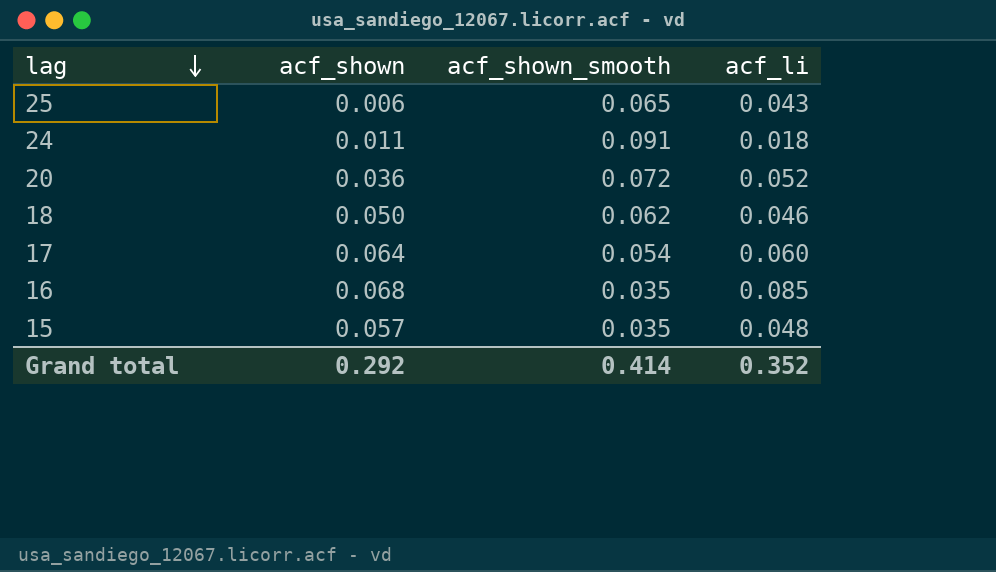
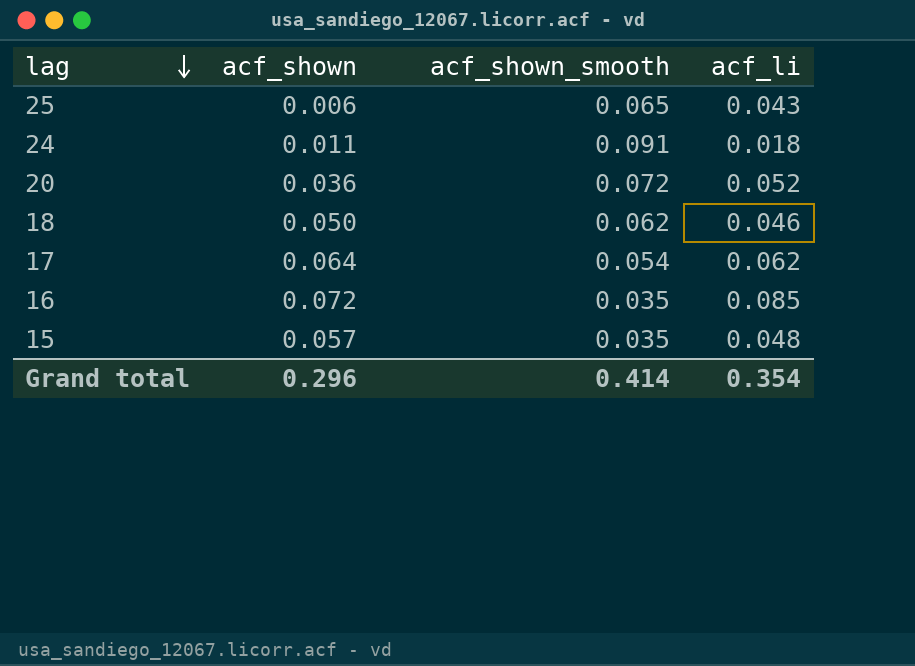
17 | acf_li: 0.060 -> 0.062
16 | acf_shown: 0.068 -> 0.072
Grand total | acf_shown: 0.292 -> 0.296
Grand total | acf_li: 0.352 -> 0.354

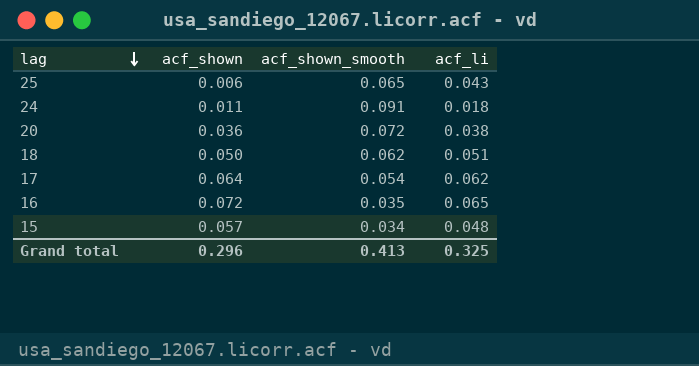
20 | acf_li: 0.052 -> 0.038
18 | acf_li: 0.046 -> 0.051
16 | acf_li: 0.085 -> 0.065
15 | acf_shown_smooth: 0.035 -> 0.034
Grand total | acf_shown_smooth: 0.414 -> 0.413
Grand total | acf_li: 0.354 -> 0.325

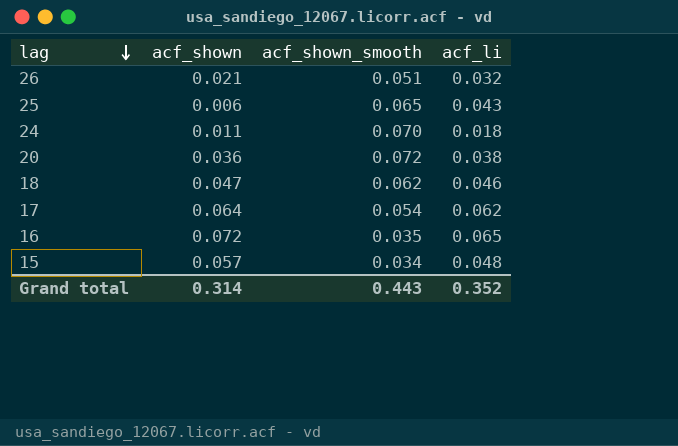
row 26: none -> 0.021 | 0.051 | 0.032
24 | acf_shown_smooth: 0.091 -> 0.070
18 | acf_shown: 0.050 -> 0.047
18 | acf_li: 0.051 -> 0.046
Grand total | acf_shown: 0.296 -> 0.314
Grand total | acf_shown_smooth: 0.413 -> 0.443
Grand total | acf_li: 0.325 -> 0.352

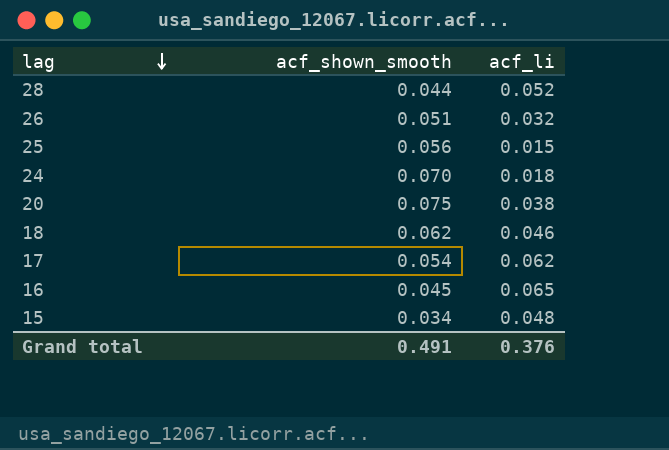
column acf_shown | position: 2 -> none
row 28: none -> 0.044 | 0.052
25 | acf_shown_smooth: 0.065 -> 0.056
25 | acf_li: 0.043 -> 0.015
20 | acf_shown_smooth: 0.072 -> 0.075
16 | acf_shown_smooth: 0.035 -> 0.045
Grand total | acf_shown_smooth: 0.443 -> 0.491
Grand total | acf_li: 0.352 -> 0.376

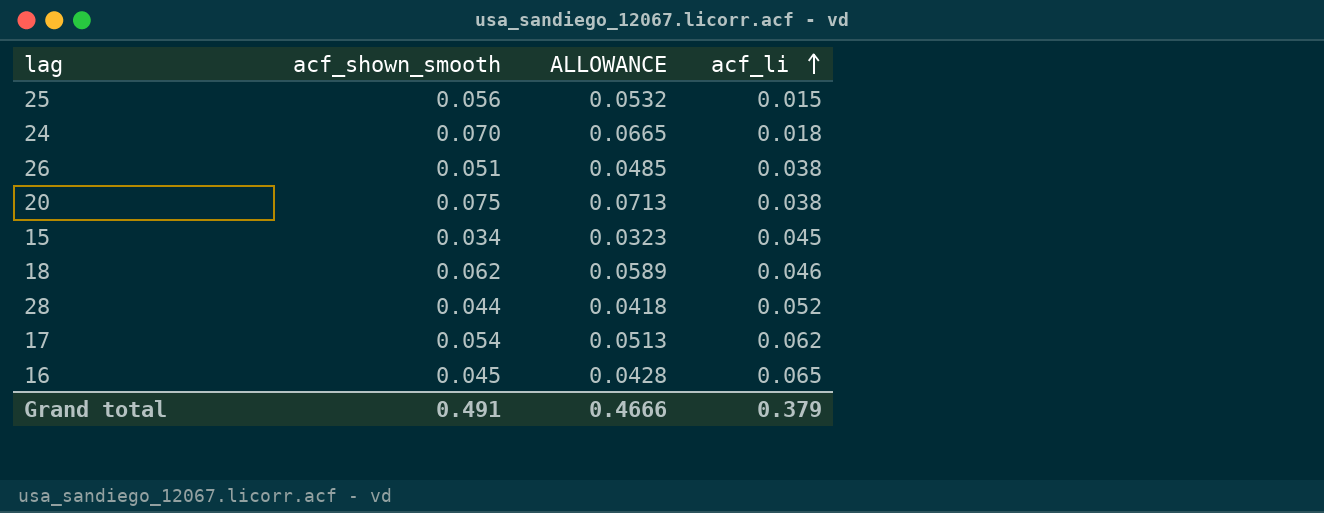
row order: lag descending -> acf_li ascending
column ALLOWANCE | formula: none -> [acf_shown_smooth] * 0.95
26 | acf_li: 0.032 -> 0.038
15 | acf_li: 0.048 -> 0.045
Grand total | acf_li: 0.376 -> 0.379

